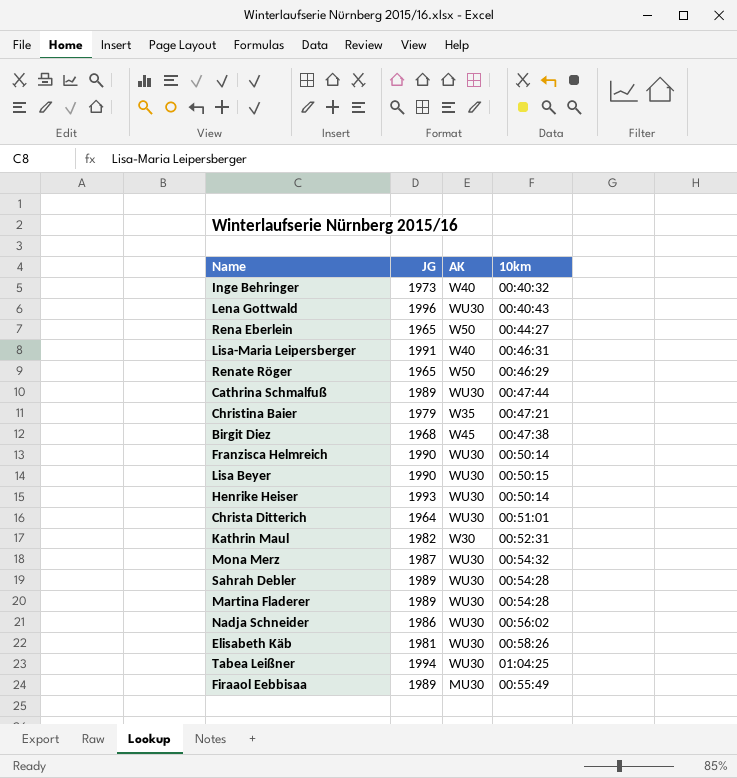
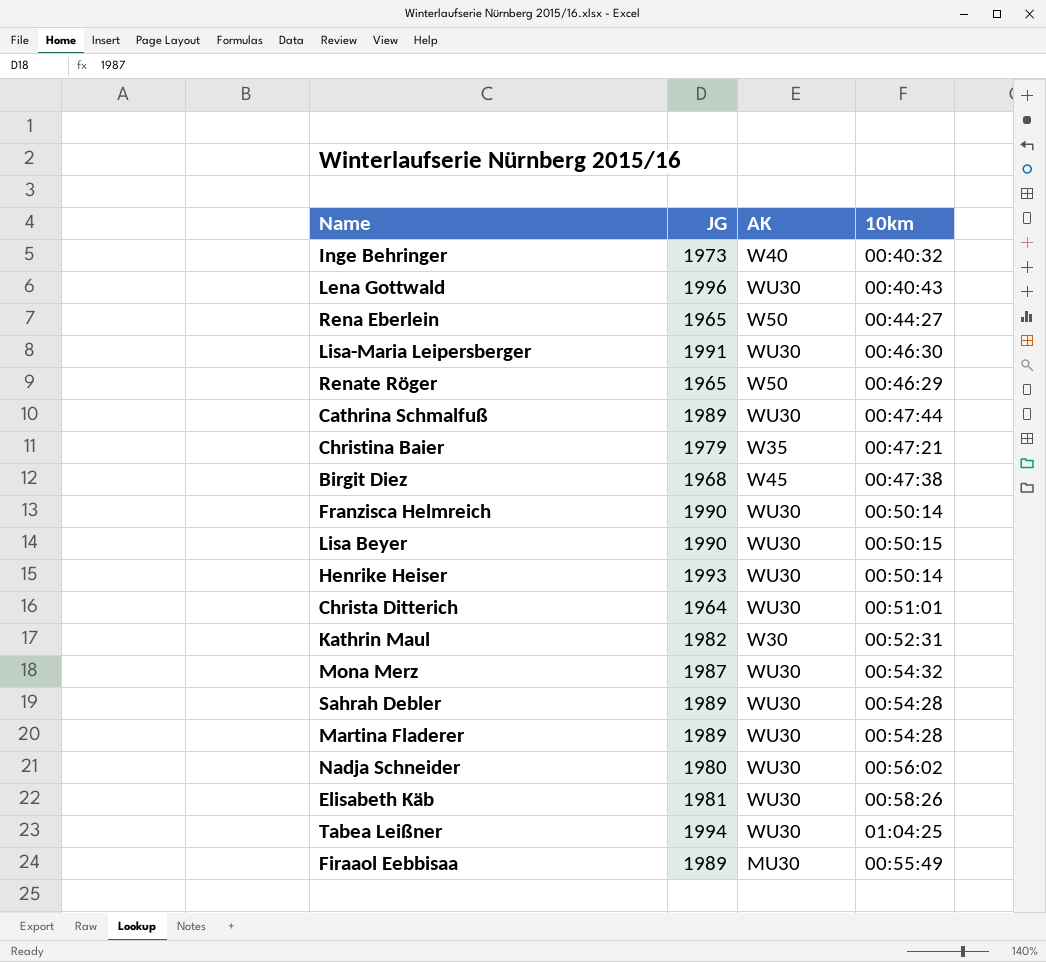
Lisa-Maria Leipersberger | AK: W40 -> WU30
Lisa-Maria Leipersberger | 10km: 00:46:31 -> 00:46:30
Nadja Schneider | JG: 1986 -> 1980

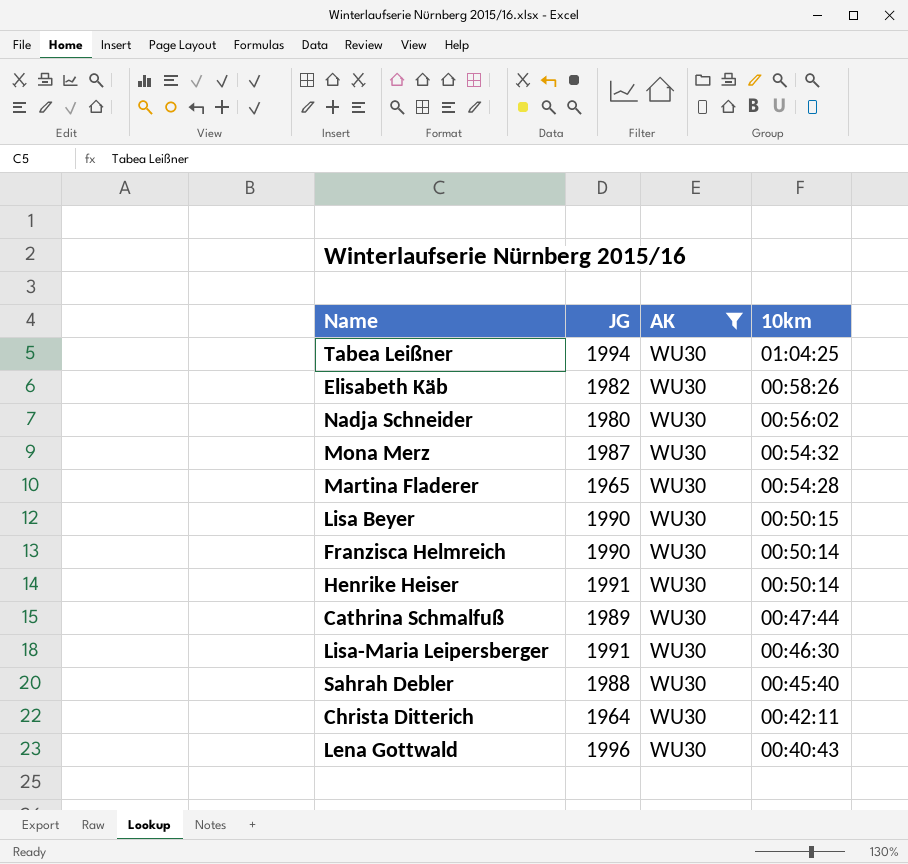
filter: none -> AK = WU30
row order: none -> 10km descending
Elisabeth Käb | JG: 1981 -> 1982
Martina Fladerer | JG: 1989 -> 1965
Henrike Heiser | JG: 1993 -> 1991
Sahrah Debler | JG: 1989 -> 1988
Sahrah Debler | 10km: 00:54:28 -> 00:45:40
Christa Ditterich | 10km: 00:51:01 -> 00:42:11

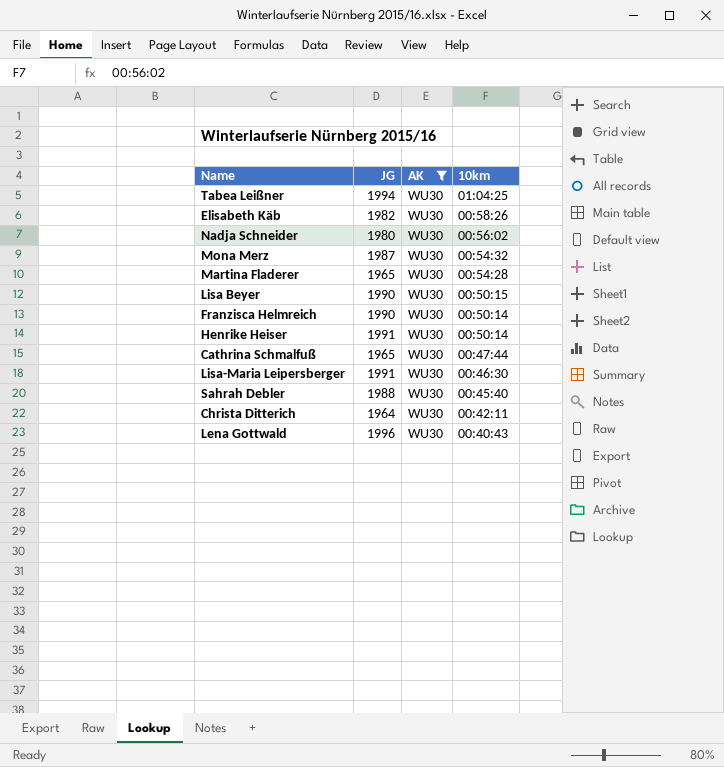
Cathrina Schmalfuß | JG: 1989 -> 1965

